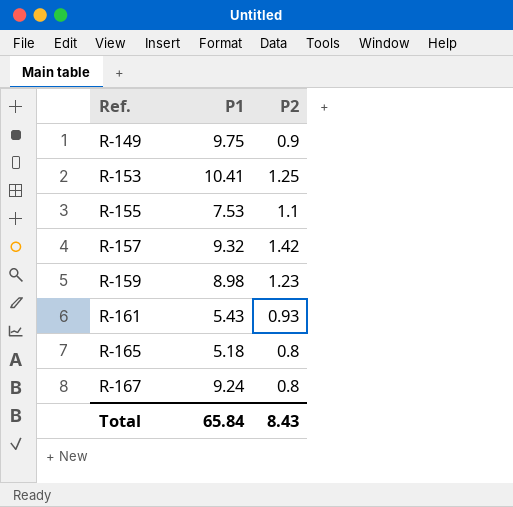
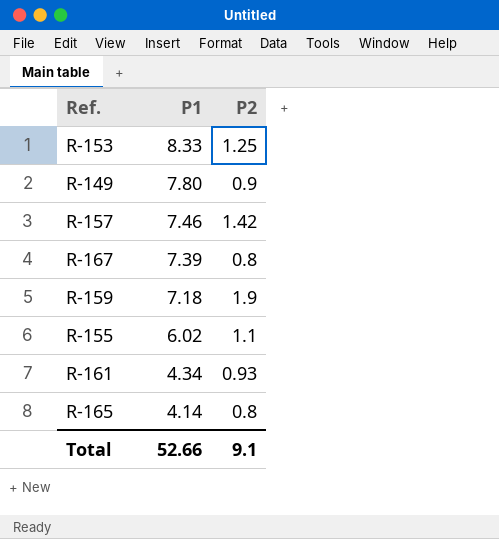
row order: Ref. ascending -> P1 descending
R-153 | P1: 10.41 -> 8.33
R-149 | P1: 9.75 -> 7.80
R-157 | P1: 9.32 -> 7.46
R-167 | P1: 9.24 -> 7.39
R-159 | P1: 8.98 -> 7.18
R-159 | P2: 1.23 -> 1.9
R-155 | P1: 7.53 -> 6.02
R-161 | P1: 5.43 -> 4.34
R-165 | P1: 5.18 -> 4.14
Total | P1: 65.84 -> 52.66
Total | P2: 8.43 -> 9.1

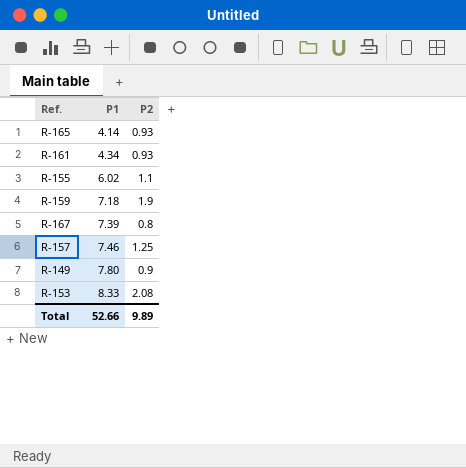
row order: P1 descending -> P1 ascending
R-165 | P2: 0.8 -> 0.93
R-157 | P2: 1.42 -> 1.25
R-153 | P2: 1.25 -> 2.08
Total | P2: 9.1 -> 9.89

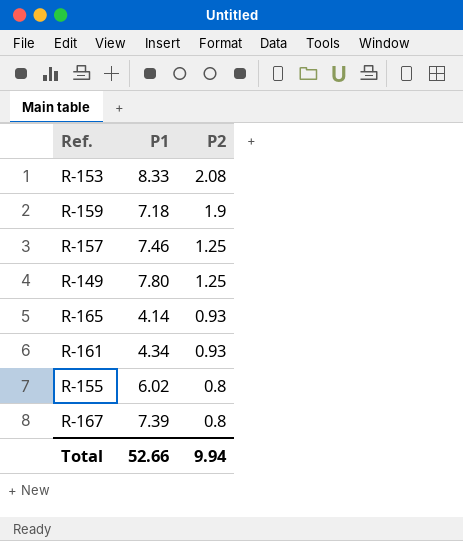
row order: P1 ascending -> P2 descending
R-149 | P2: 0.9 -> 1.25
R-155 | P2: 1.1 -> 0.8
Total | P2: 9.89 -> 9.94

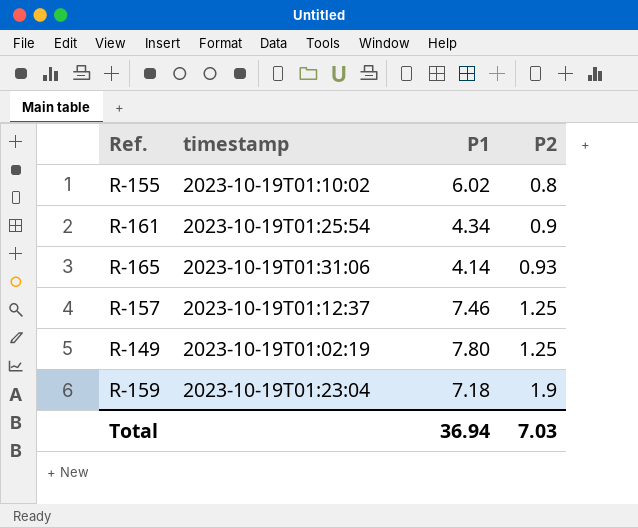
row order: P2 descending -> P2 ascending
column timestamp | position: none -> 2
row R-153: 8.33 | 2.08 -> none
row R-167: 7.39 | 0.8 -> none
R-161 | P2: 0.93 -> 0.9
Total | P1: 52.66 -> 36.94
Total | P2: 9.94 -> 7.03

